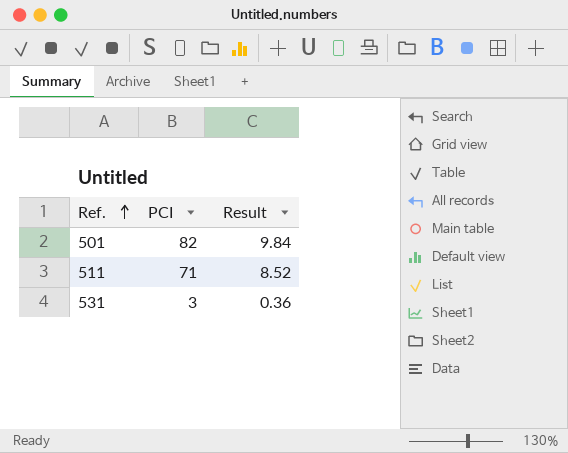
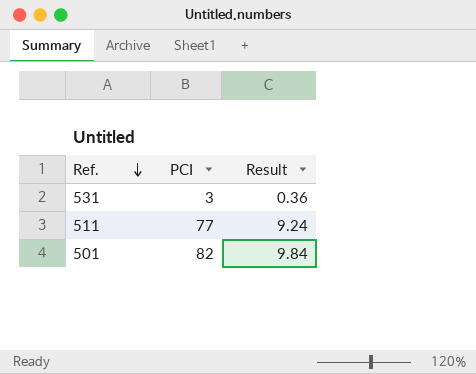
row order: Ref. ascending -> Ref. descending
511 | PCI: 71 -> 77
511 | Result: 8.52 -> 9.24

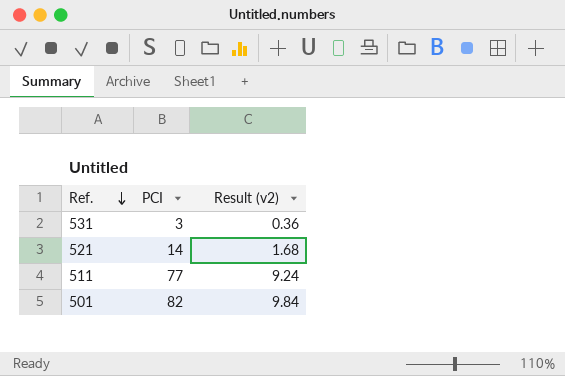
column name: Result -> Result (v2)
row 521: none -> 14 | 1.68

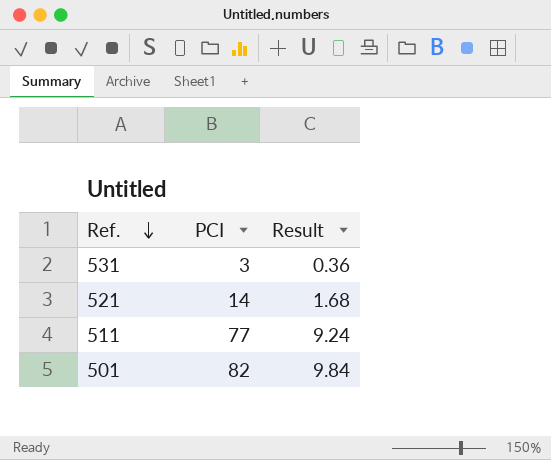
column name: Result (v2) -> Result

